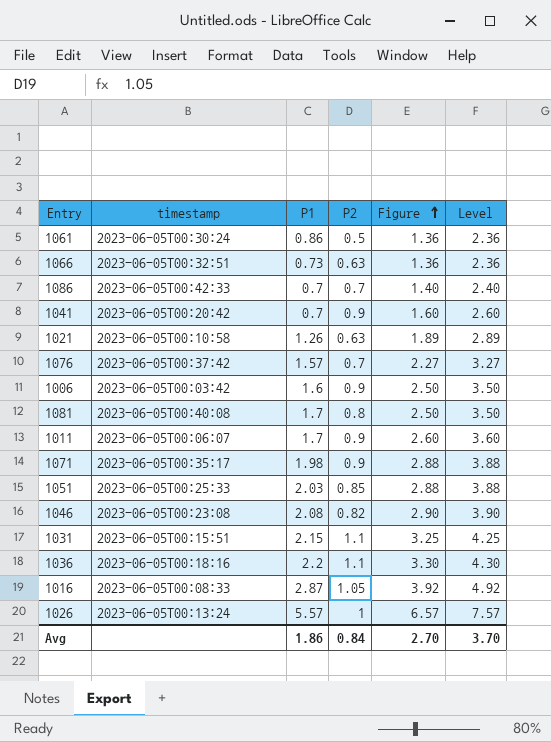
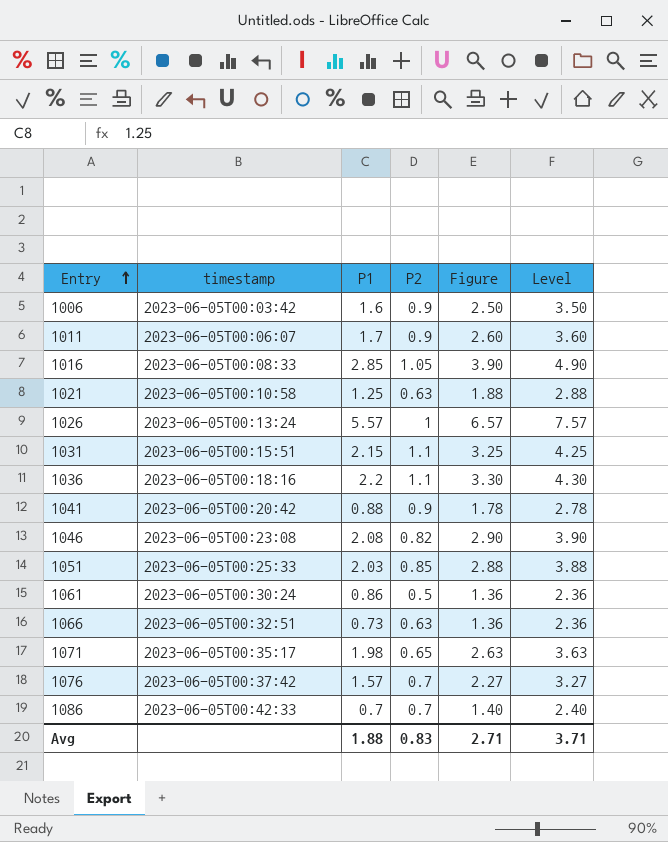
row order: Figure ascending -> Entry ascending
row 1081: 2023-06-05T00:40:08 | 1.7 | 0.8 | 2.50 | 3.50 -> none
1016 | P1: 2.87 -> 2.85
1016 | Figure: 3.92 -> 3.90
1016 | Level: 4.92 -> 4.90
1021 | P1: 1.26 -> 1.25
1021 | Figure: 1.89 -> 1.88
1021 | Level: 2.89 -> 2.88
1041 | P1: 0.7 -> 0.88
1041 | Figure: 1.60 -> 1.78
1041 | Level: 2.60 -> 2.78
1071 | P2: 0.9 -> 0.65
1071 | Figure: 2.88 -> 2.63
1071 | Level: 3.88 -> 3.63
Avg | P1: 1.86 -> 1.88
Avg | P2: 0.84 -> 0.83
Avg | Figure: 2.70 -> 2.71
Avg | Level: 3.70 -> 3.71

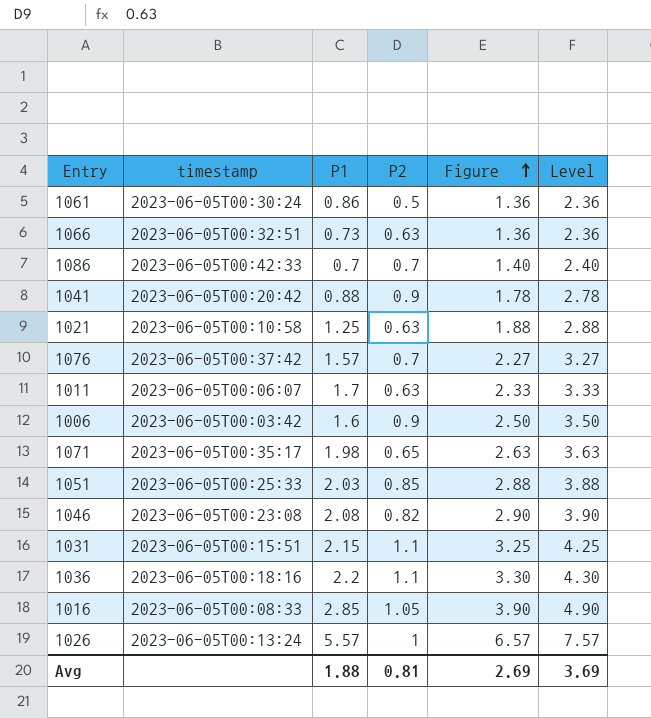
row order: Entry ascending -> Figure ascending
1011 | P2: 0.9 -> 0.63
1011 | Figure: 2.60 -> 2.33
1011 | Level: 3.60 -> 3.33
Avg | P2: 0.83 -> 0.81
Avg | Figure: 2.71 -> 2.69
Avg | Level: 3.71 -> 3.69

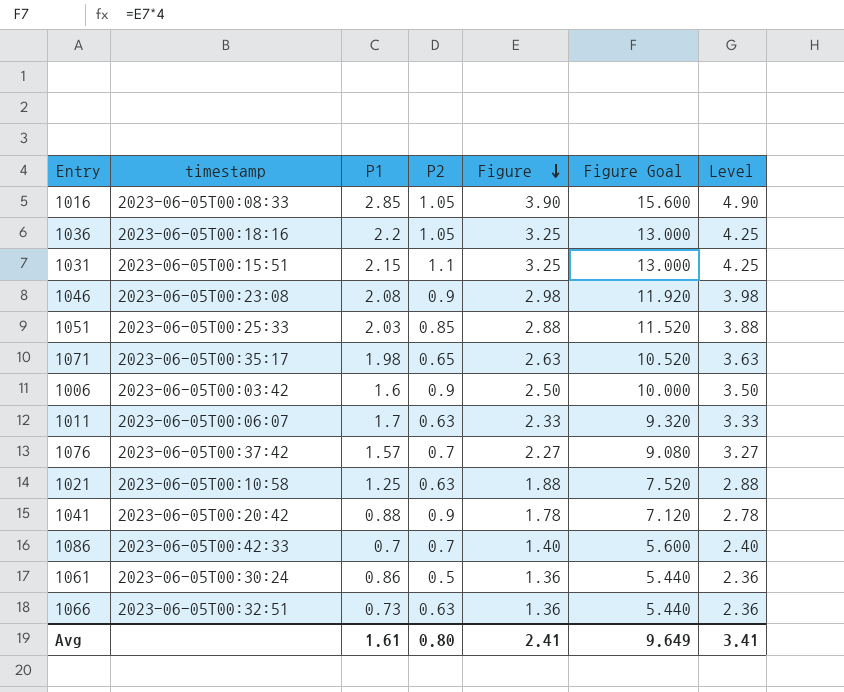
row order: Figure ascending -> Figure descending
column Figure Goal | formula: none -> [Figure] * 4
row 1026: 2023-06-05T00:13:24 | 5.57 | 1 | 6.57 | 7.57 -> none
1036 | P2: 1.1 -> 1.05
1036 | Figure: 3.30 -> 3.25
1036 | Level: 4.30 -> 4.25
1046 | P2: 0.82 -> 0.9
1046 | Figure: 2.90 -> 2.98
1046 | Level: 3.90 -> 3.98
Avg | P1: 1.88 -> 1.61
Avg | P2: 0.81 -> 0.80
Avg | Figure: 2.69 -> 2.41
Avg | Level: 3.69 -> 3.41

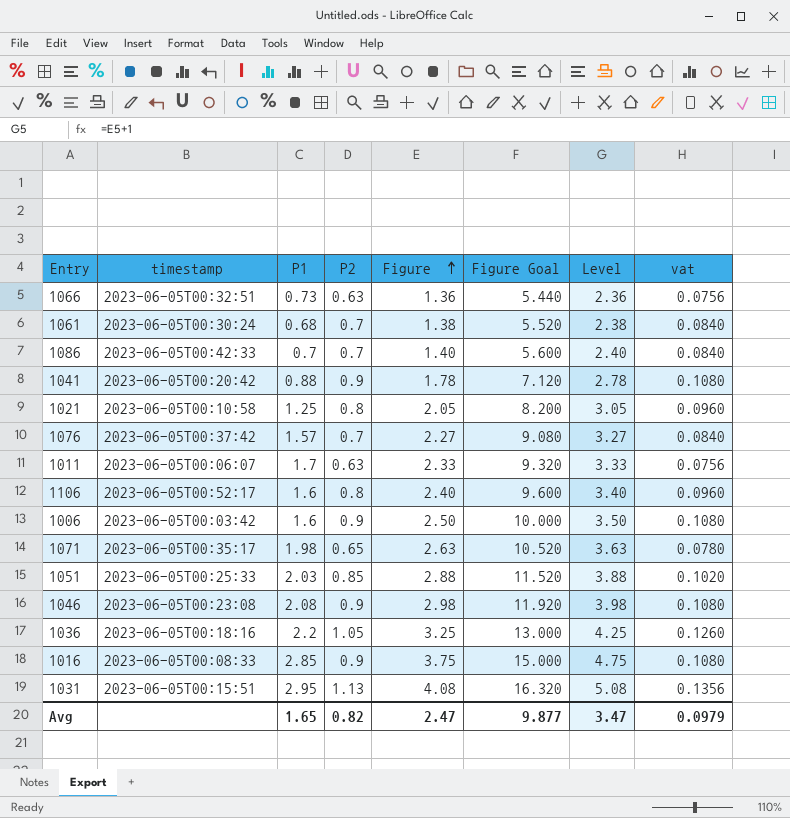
row order: Figure descending -> Figure ascending
column vat | formula: none -> [P2] * 0.12
1061 | P1: 0.86 -> 0.68
1061 | P2: 0.5 -> 0.7
1061 | Figure: 1.36 -> 1.38
1061 | Figure Goal: 5.440 -> 5.520
1061 | Level: 2.36 -> 2.38
1021 | P2: 0.63 -> 0.8
1021 | Figure: 1.88 -> 2.05
1021 | Figure Goal: 7.520 -> 8.200
1021 | Level: 2.88 -> 3.05
row 1106: none -> 2023-06-05T00:52:17 | 1.6 | 0.8 | 2.40 | 9.600 | 3.40 | 0.0960
1016 | P2: 1.05 -> 0.9
1016 | Figure: 3.90 -> 3.75
1016 | Figure Goal: 15.600 -> 15.000
1016 | Level: 4.90 -> 4.75
1031 | P1: 2.15 -> 2.95
1031 | P2: 1.1 -> 1.13
1031 | Figure: 3.25 -> 4.08
1031 | Figure Goal: 13.000 -> 16.320
1031 | Level: 4.25 -> 5.08
Avg | P1: 1.61 -> 1.65
Avg | P2: 0.80 -> 0.82
Avg | Figure: 2.41 -> 2.47
Avg | Figure Goal: 9.649 -> 9.877
Avg | Level: 3.41 -> 3.47

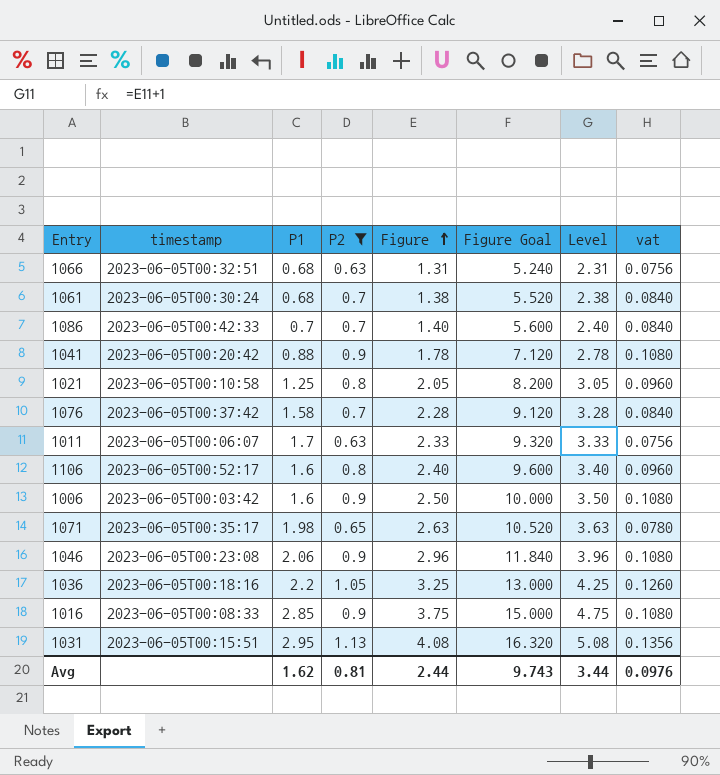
filter: none -> P2 != 0.85
1066 | P1: 0.73 -> 0.68
1066 | Figure: 1.36 -> 1.31
1066 | Figure Goal: 5.440 -> 5.240
1066 | Level: 2.36 -> 2.31
1076 | P1: 1.57 -> 1.58
1076 | Figure: 2.27 -> 2.28
1076 | Figure Goal: 9.080 -> 9.120
1076 | Level: 3.27 -> 3.28
1046 | P1: 2.08 -> 2.06
1046 | Figure: 2.98 -> 2.96
1046 | Figure Goal: 11.920 -> 11.840
1046 | Level: 3.98 -> 3.96
Avg | P1: 1.65 -> 1.62
Avg | P2: 0.82 -> 0.81
Avg | Figure: 2.47 -> 2.44
Avg | Figure Goal: 9.877 -> 9.743
Avg | Level: 3.47 -> 3.44
Avg | vat: 0.0979 -> 0.0976

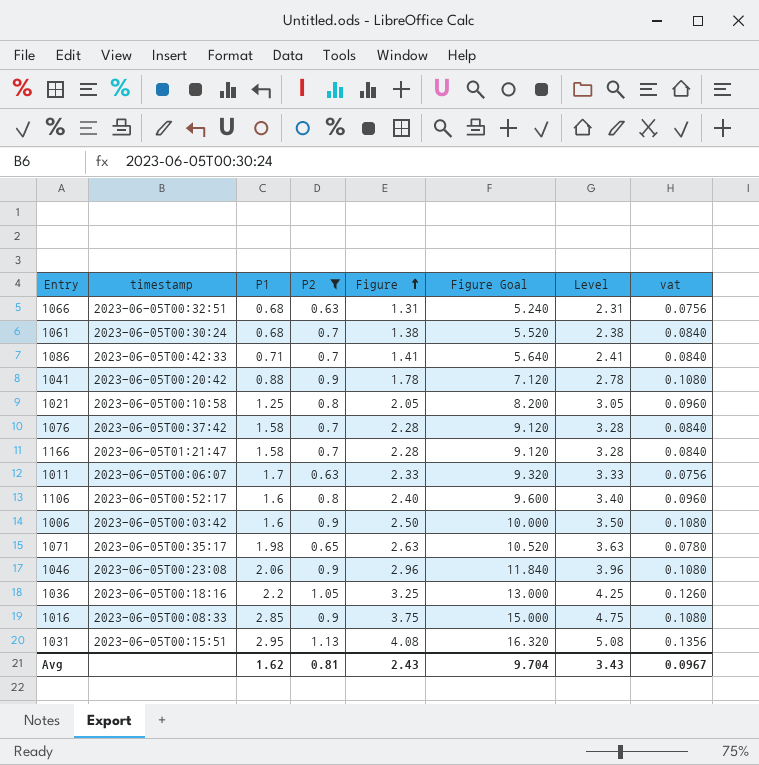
1086 | P1: 0.7 -> 0.71
1086 | Figure: 1.40 -> 1.41
1086 | Figure Goal: 5.600 -> 5.640
1086 | Level: 2.40 -> 2.41
row 1166: none -> 2023-06-05T01:21:47 | 1.58 | 0.7 | 2.28 | 9.120 | 3.28 | 0.0840
Avg | Figure: 2.44 -> 2.43
Avg | Figure Goal: 9.743 -> 9.704
Avg | Level: 3.44 -> 3.43
Avg | vat: 0.0976 -> 0.0967

